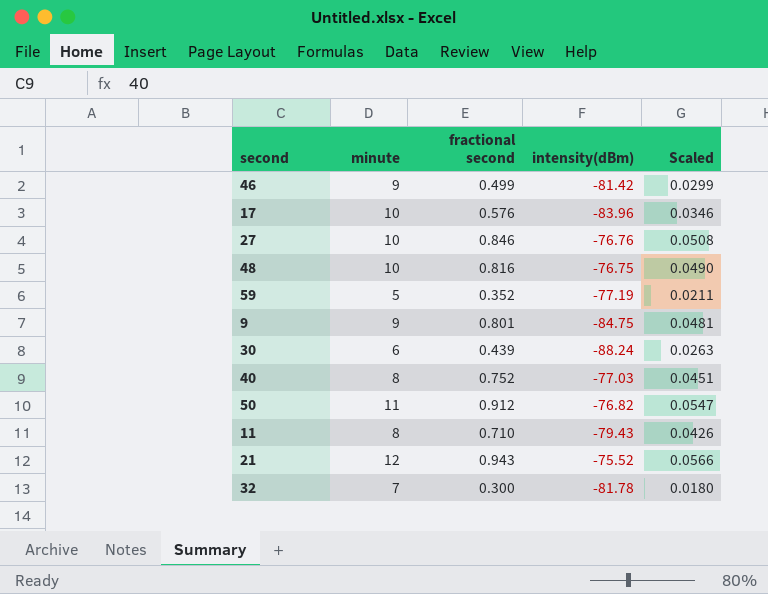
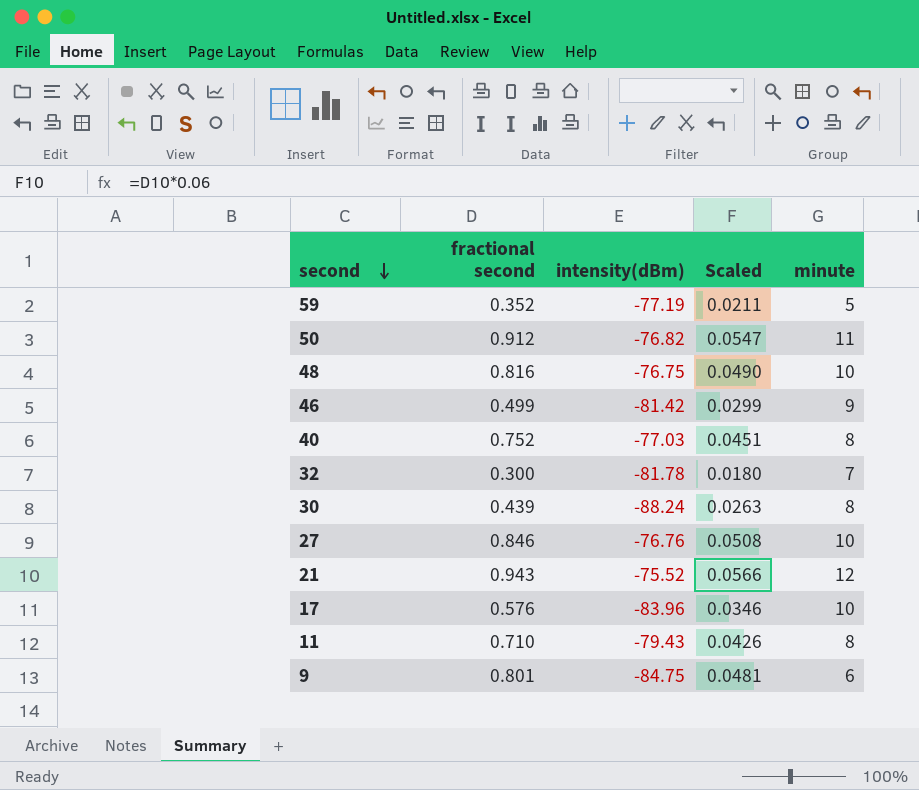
row order: none -> second descending
column minute | position: 2 -> 5
30 | minute: 6 -> 8
9 | minute: 9 -> 6

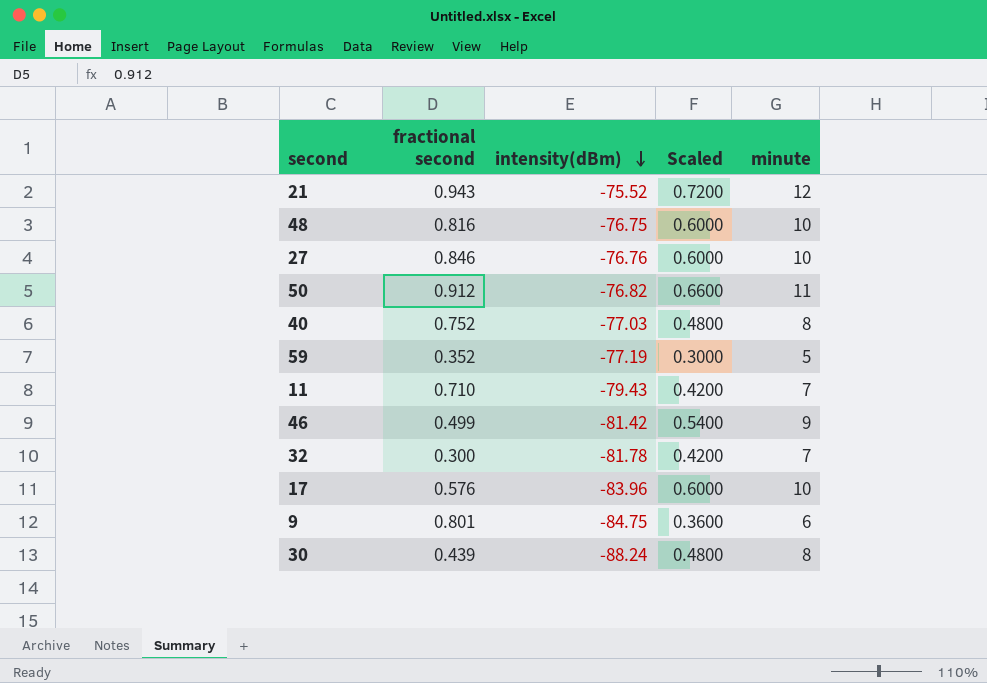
row order: second descending -> intensity(dBm) descending
column Scaled | formula: [fractional second] * 0.06 -> [minute] * 0.06
11 | minute: 8 -> 7

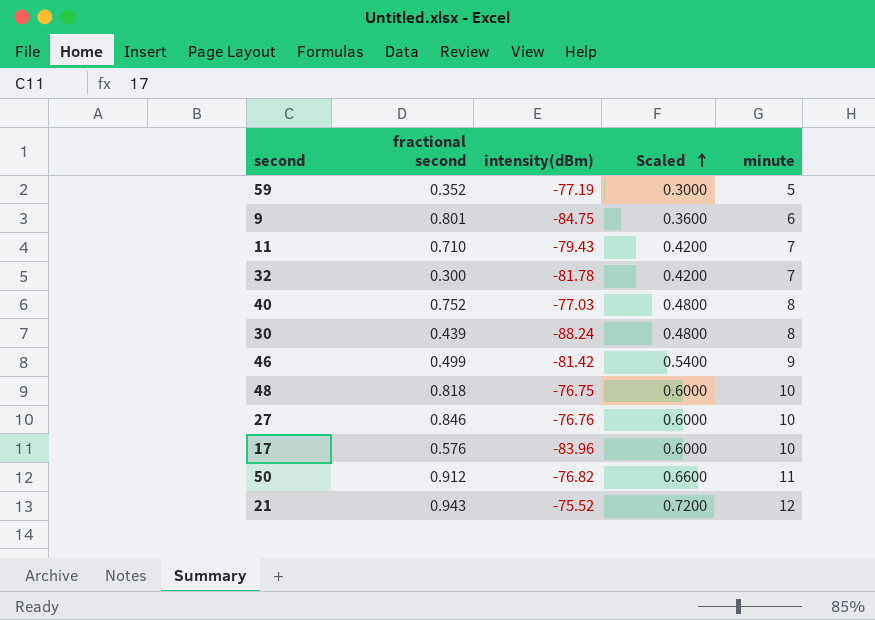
row order: intensity(dBm) descending -> Scaled ascending
48 | fractional second: 0.816 -> 0.818

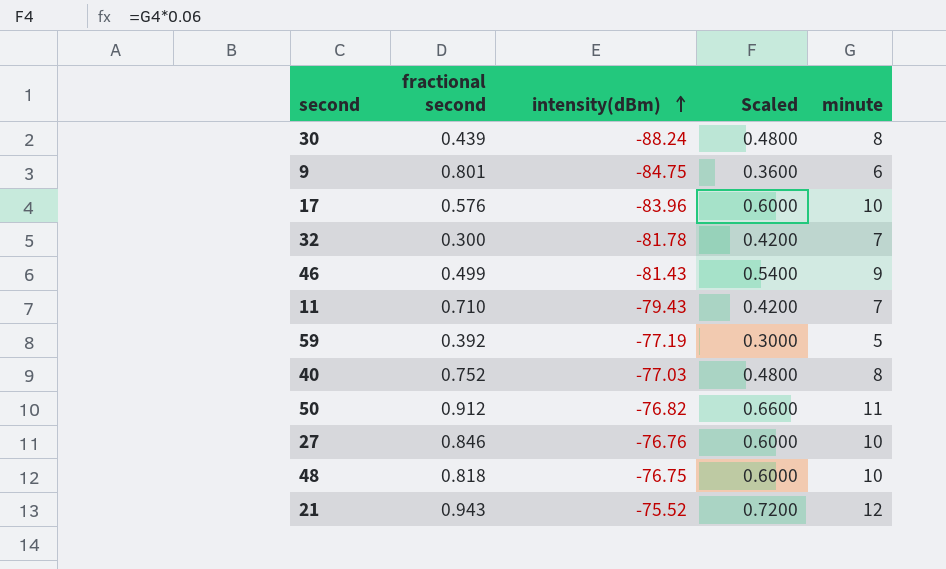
row order: Scaled ascending -> intensity(dBm) ascending
46 | intensity(dBm): -81.42 -> -81.43
59 | fractional second: 0.352 -> 0.392

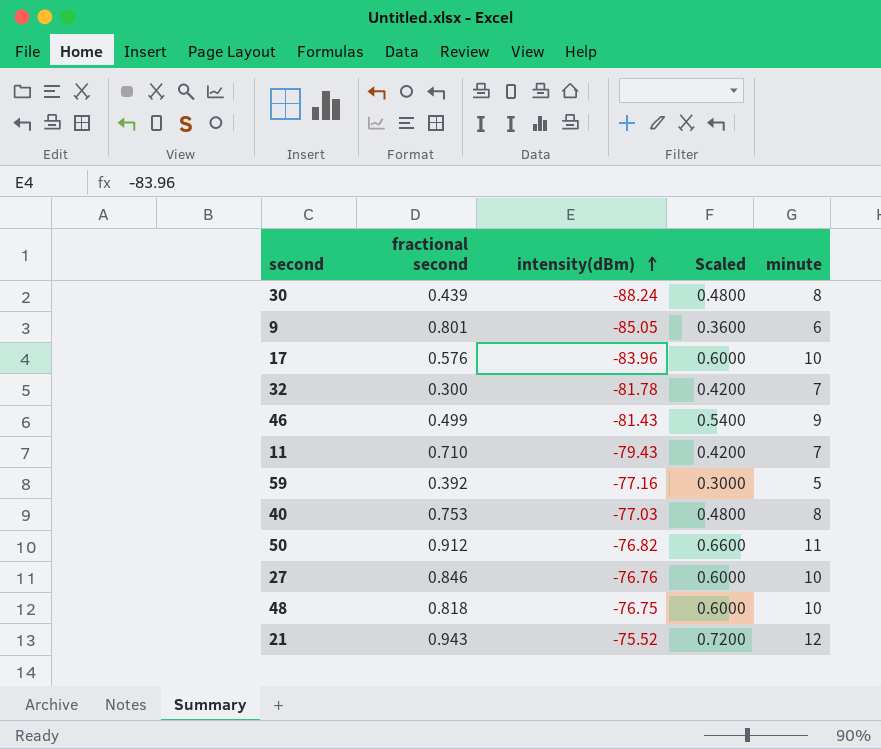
9 | intensity(dBm): -84.75 -> -85.05
59 | intensity(dBm): -77.19 -> -77.16
40 | fractional second: 0.752 -> 0.753

